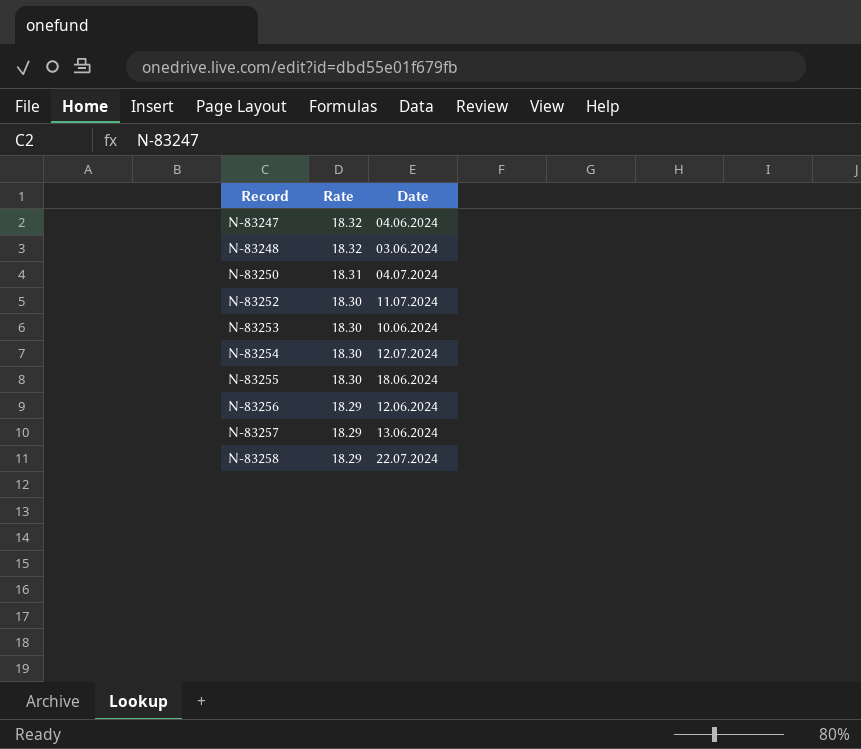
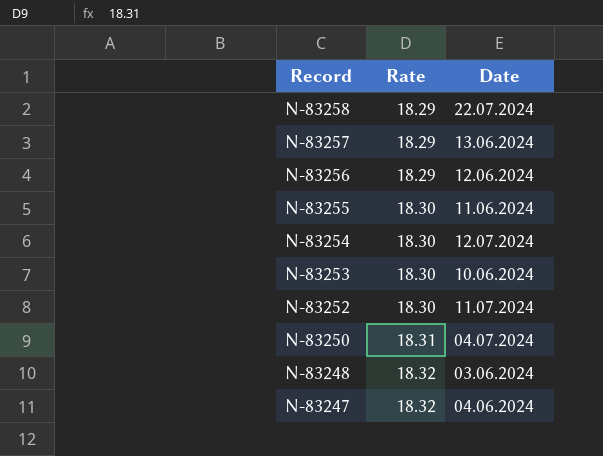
row order: Record ascending -> Record descending
N-83255 | Date: 18.06.2024 -> 11.06.2024

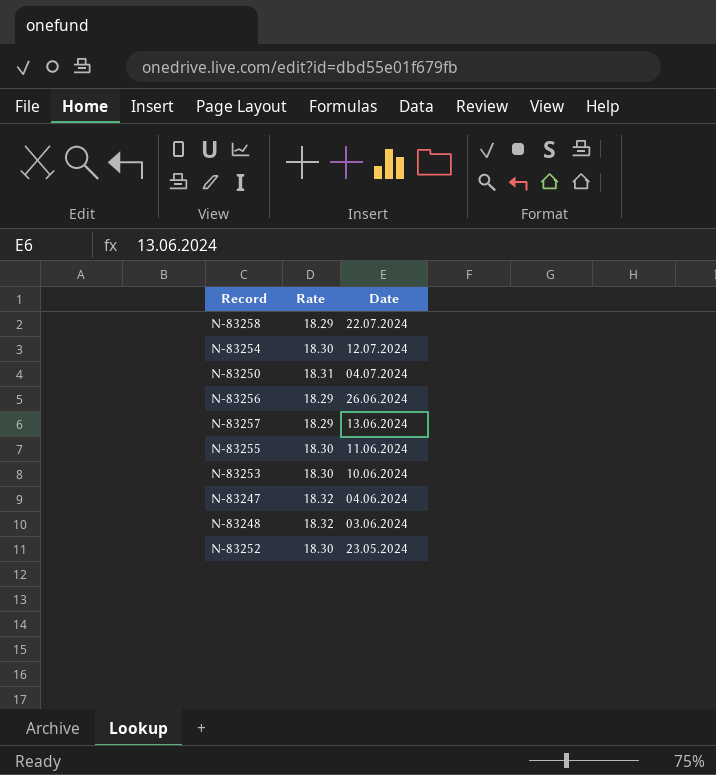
row order: Record descending -> Date descending
N-83256 | Date: 12.06.2024 -> 26.06.2024
N-83252 | Date: 11.07.2024 -> 23.05.2024

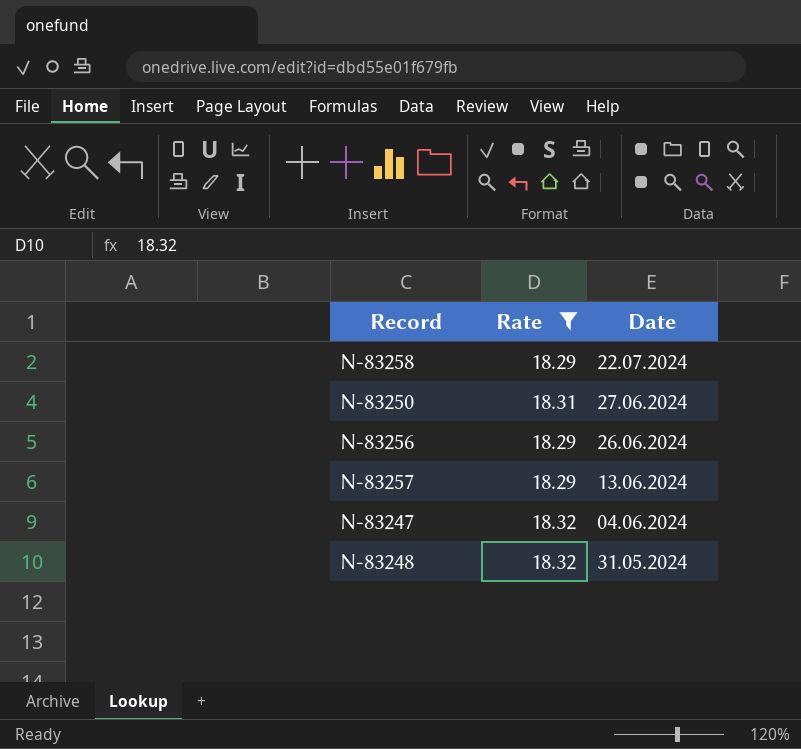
filter: none -> Rate != 18.30
N-83250 | Date: 04.07.2024 -> 27.06.2024
N-83248 | Date: 03.06.2024 -> 31.05.2024

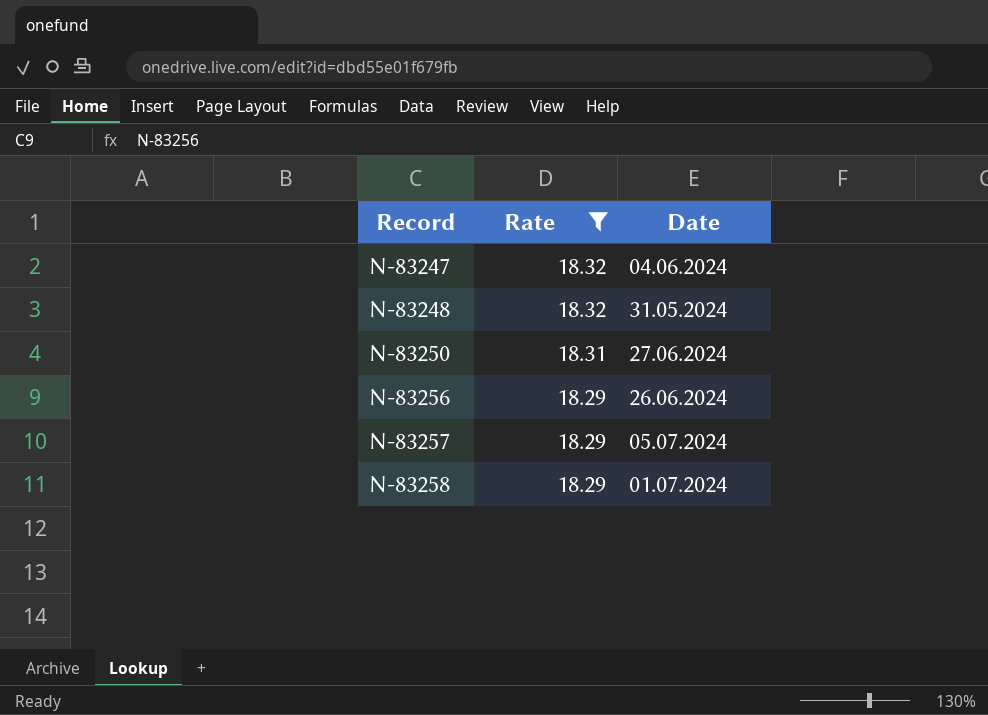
row order: Date descending -> Record ascending
N-83257 | Date: 13.06.2024 -> 05.07.2024
N-83258 | Date: 22.07.2024 -> 01.07.2024

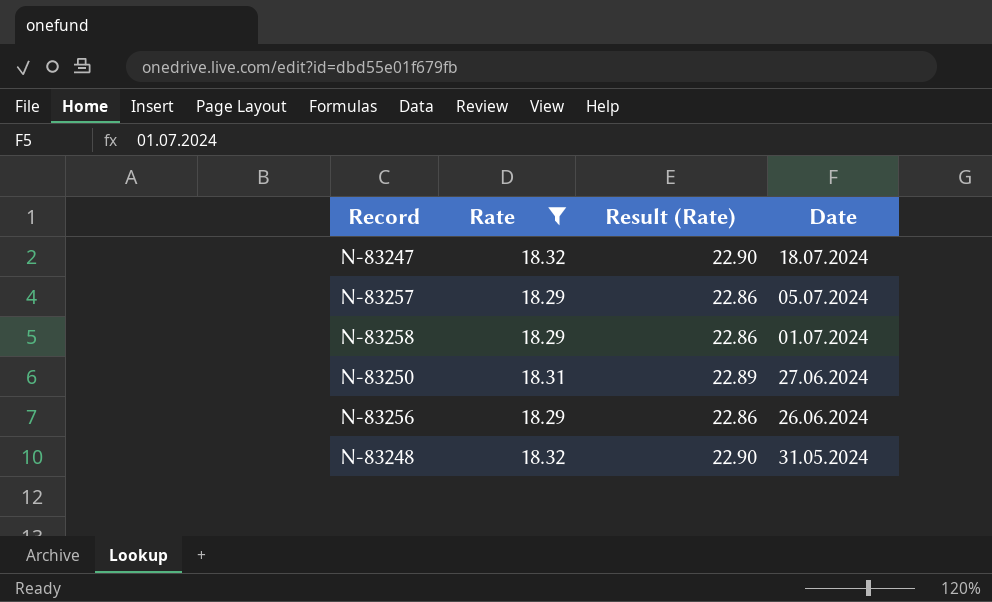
row order: Record ascending -> Date descending
column Result (Rate) | formula: none -> [Rate] * 1.25
N-83247 | Date: 04.06.2024 -> 18.07.2024

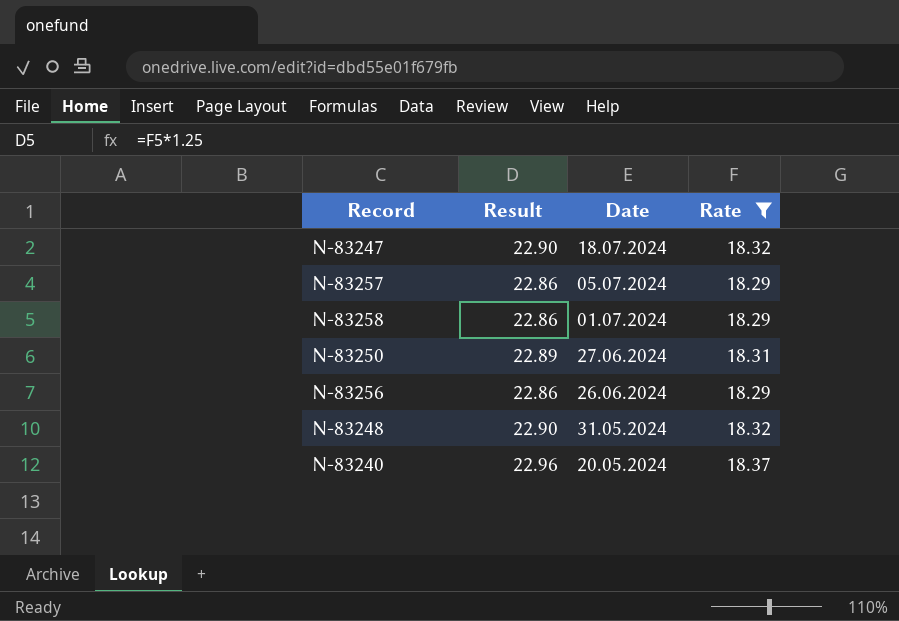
column name: Result (Rate) -> Result
column Rate | position: 2 -> 4
row N-83240: none -> 22.96 | 20.05.2024 | 18.37

